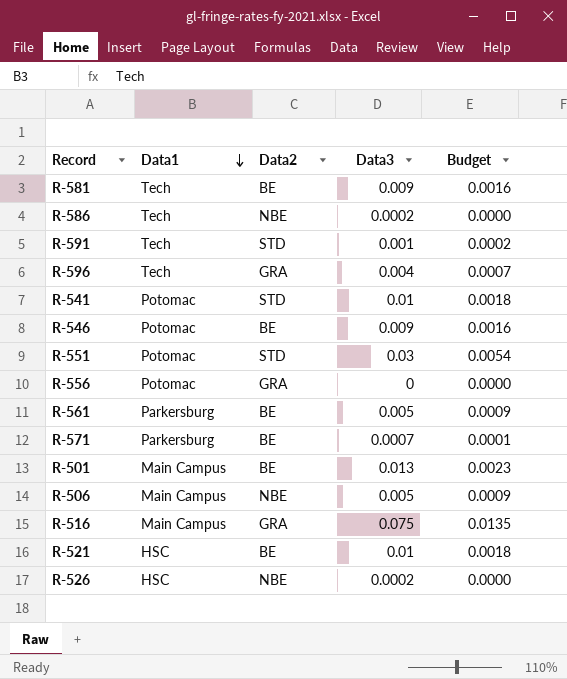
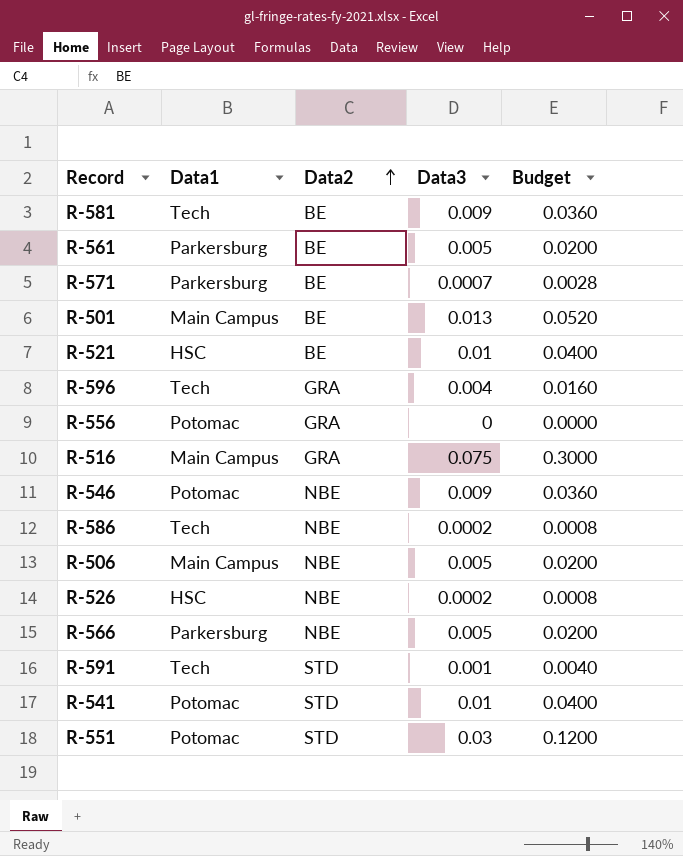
row order: Data1 descending -> Data2 ascending
column Budget | formula: [Data3] * 0.18 -> [Data3] * 4
R-546 | Data2: BE -> NBE
row R-566: none -> Parkersburg | NBE | 0.005 | 0.0200

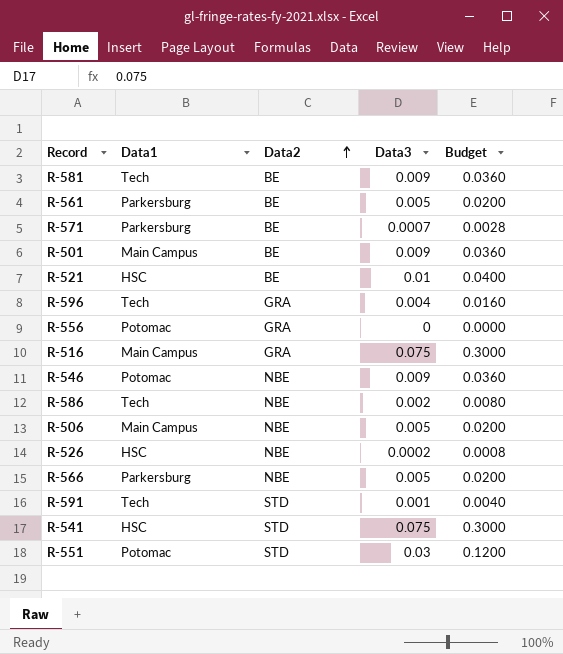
R-501 | Data3: 0.013 -> 0.009
R-501 | Budget: 0.0520 -> 0.0360
R-586 | Data3: 0.0002 -> 0.002
R-586 | Budget: 0.0008 -> 0.0080
R-541 | Data1: Potomac -> HSC
R-541 | Data3: 0.01 -> 0.075
R-541 | Budget: 0.0400 -> 0.3000

